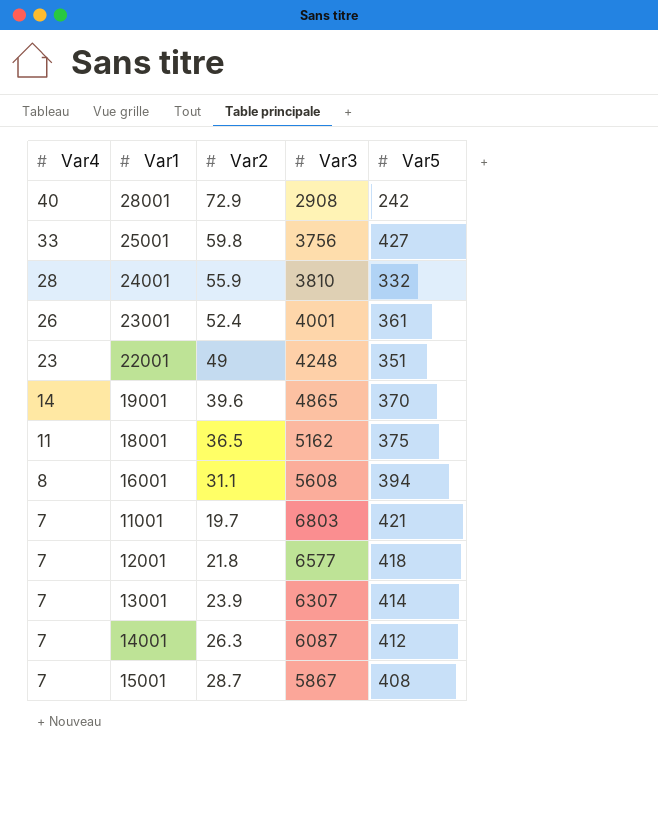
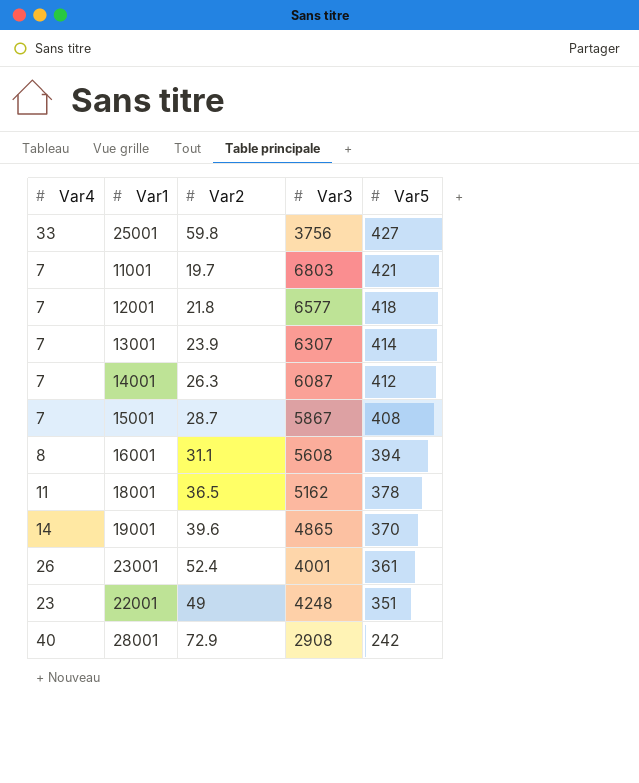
row order: Var4 descending -> Var5 descending
row 24001: 28 | 55.9 | 3810 | 332 -> none
18001 | Var5: 375 -> 378

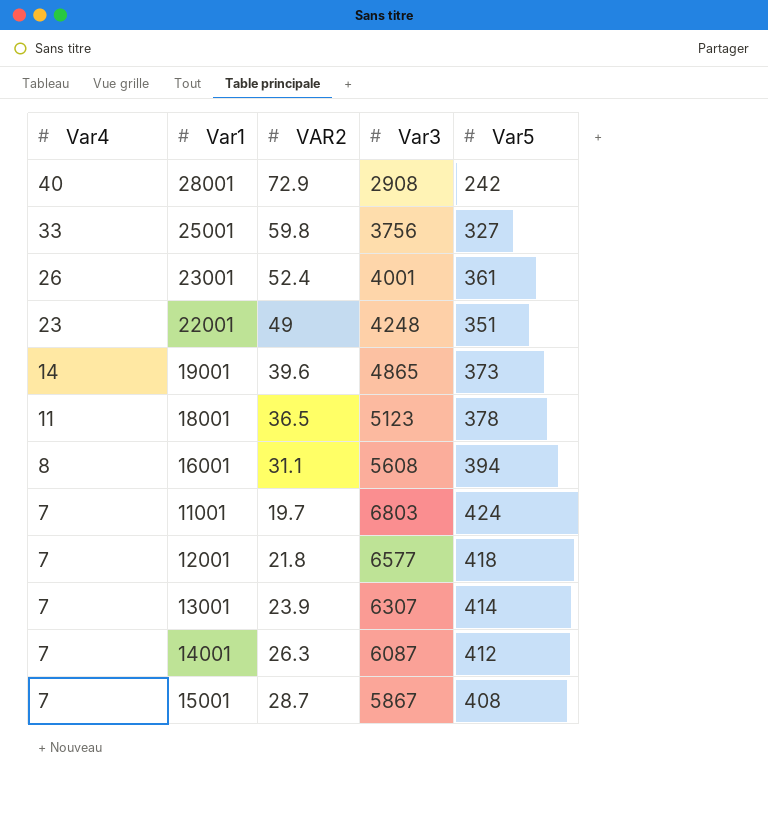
row order: Var5 descending -> Var4 descending
column name: Var2 -> VAR2
25001 | Var5: 427 -> 327
19001 | Var5: 370 -> 373
18001 | Var3: 5162 -> 5123
11001 | Var5: 421 -> 424

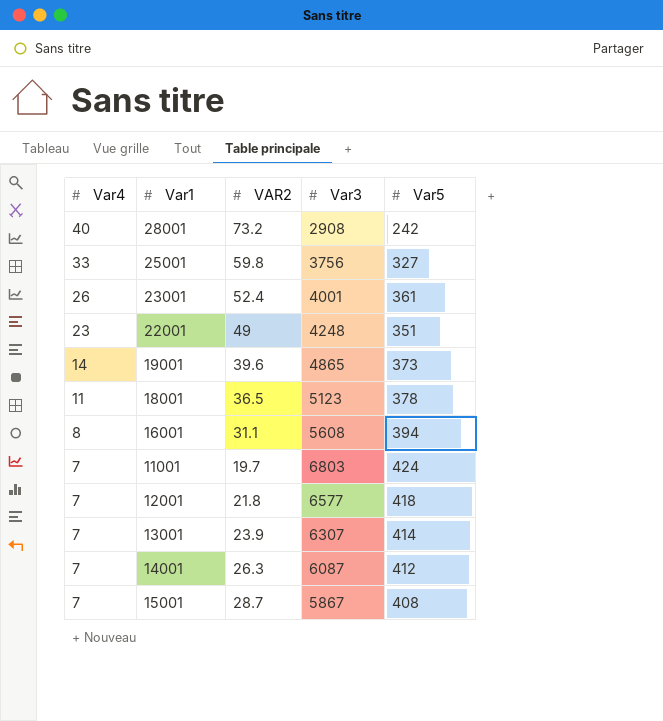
28001 | VAR2: 72.9 -> 73.2

